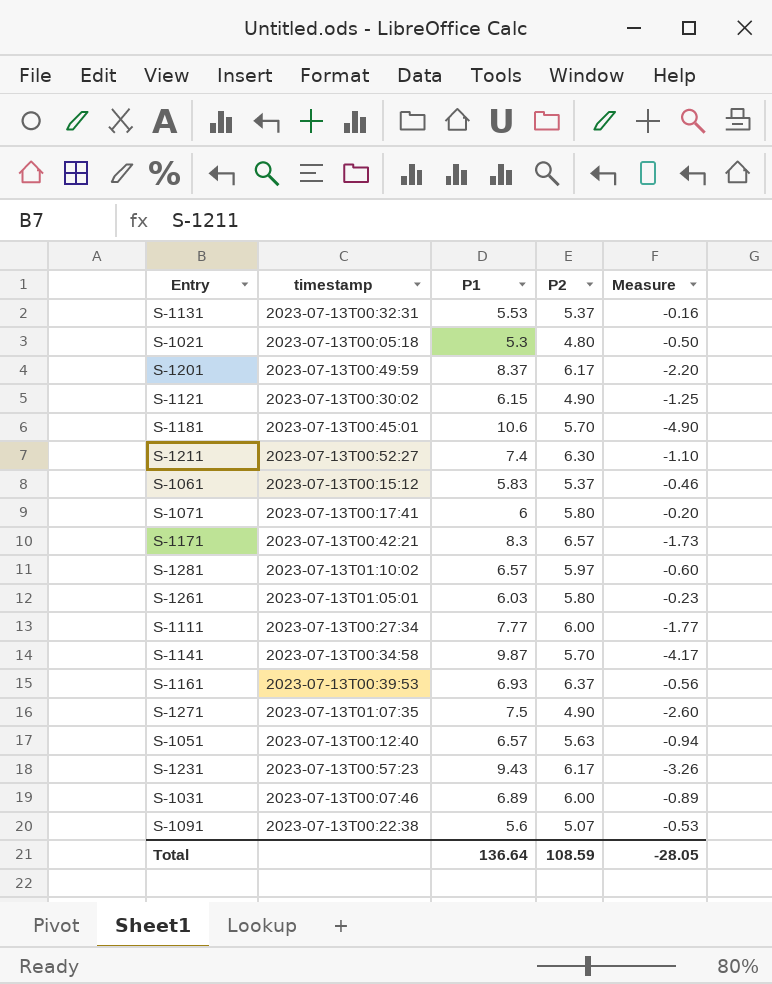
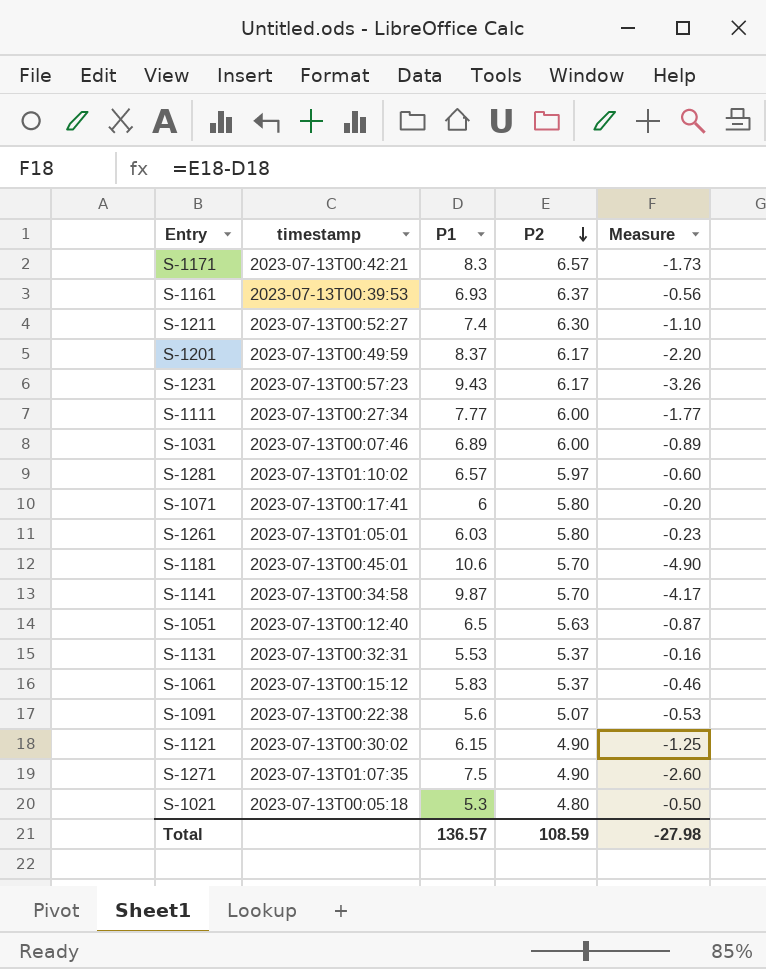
row order: none -> P2 descending
S-1051 | P1: 6.57 -> 6.5
S-1051 | Measure: -0.94 -> -0.87
Total | P1: 136.64 -> 136.57
Total | Measure: -28.05 -> -27.98

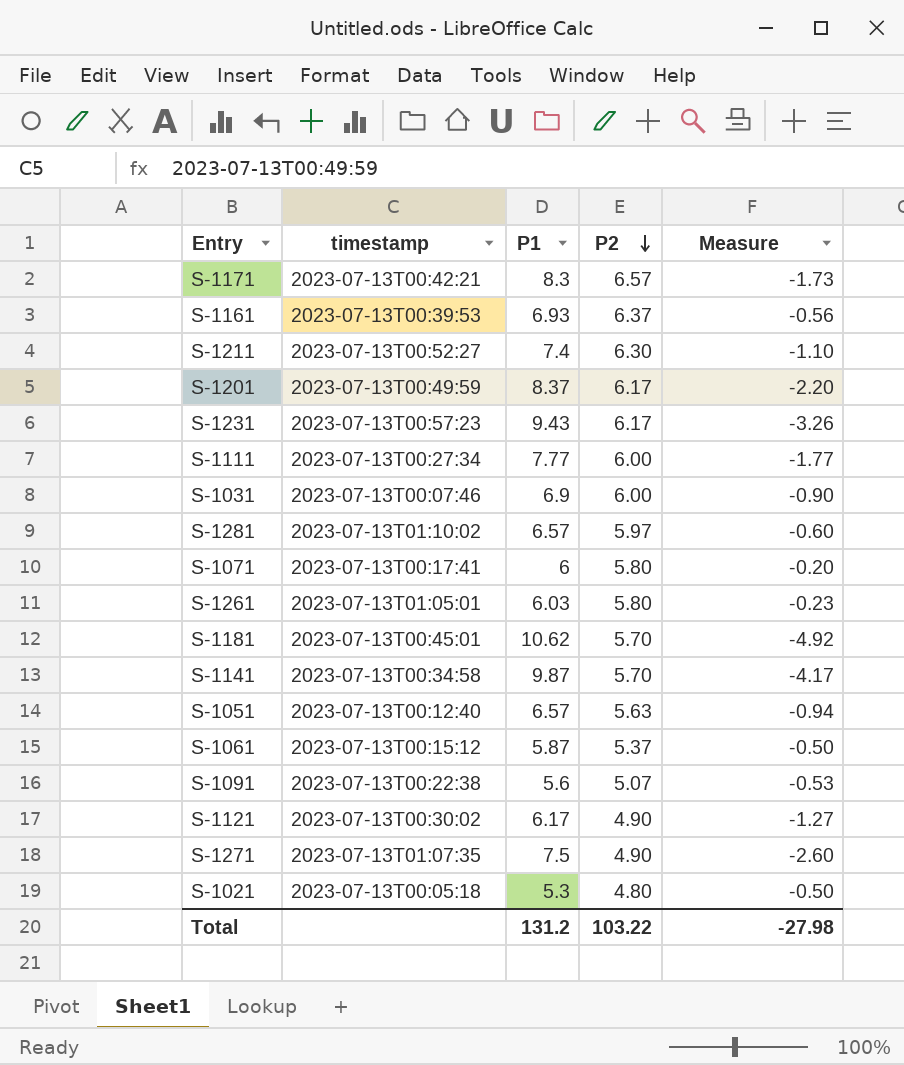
row S-1131: 2023-07-13T00:32:31 | 5.53 | 5.37 | -0.16 -> none
S-1031 | P1: 6.89 -> 6.9
S-1031 | Measure: -0.89 -> -0.90
S-1181 | P1: 10.6 -> 10.62
S-1181 | Measure: -4.90 -> -4.92
S-1051 | P1: 6.5 -> 6.57
S-1051 | Measure: -0.87 -> -0.94
S-1061 | P1: 5.83 -> 5.87
S-1061 | Measure: -0.46 -> -0.50
S-1121 | P1: 6.15 -> 6.17
S-1121 | Measure: -1.25 -> -1.27
Total | P1: 136.57 -> 131.2
Total | P2: 108.59 -> 103.22

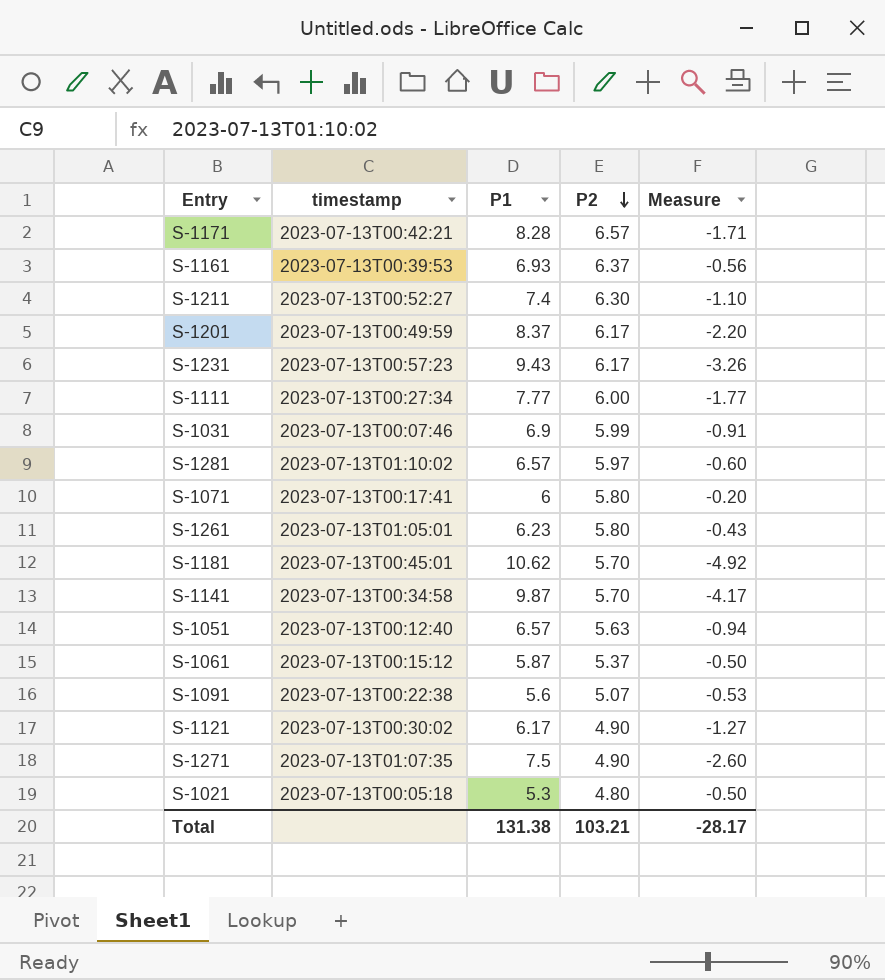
S-1171 | P1: 8.3 -> 8.28
S-1171 | Measure: -1.73 -> -1.71
S-1031 | P2: 6.00 -> 5.99
S-1031 | Measure: -0.90 -> -0.91
S-1261 | P1: 6.03 -> 6.23
S-1261 | Measure: -0.23 -> -0.43
Total | P1: 131.2 -> 131.38
Total | P2: 103.22 -> 103.21
Total | Measure: -27.98 -> -28.17

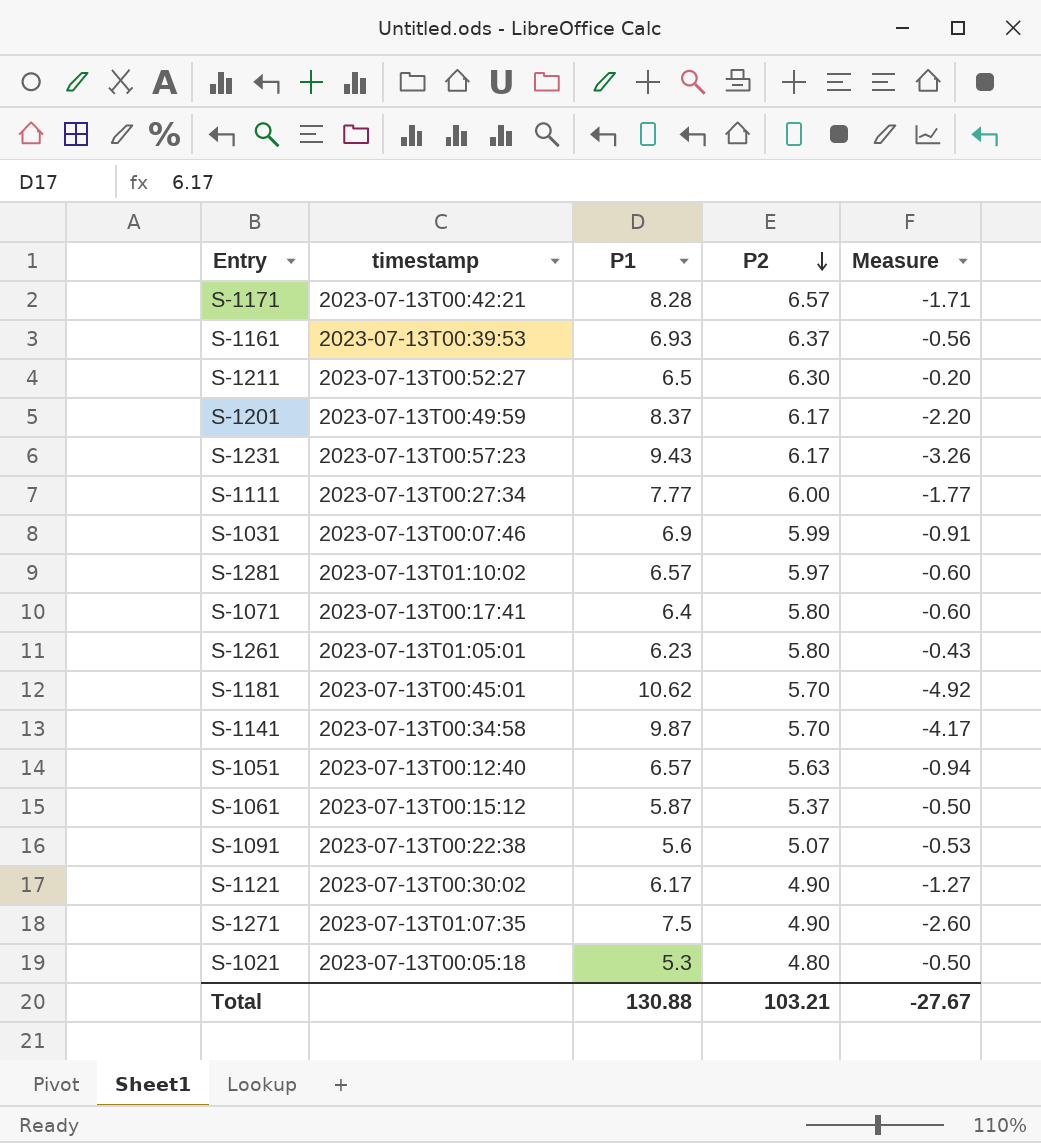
S-1211 | P1: 7.4 -> 6.5
S-1211 | Measure: -1.10 -> -0.20
S-1071 | P1: 6 -> 6.4
S-1071 | Measure: -0.20 -> -0.60
Total | P1: 131.38 -> 130.88
Total | Measure: -28.17 -> -27.67

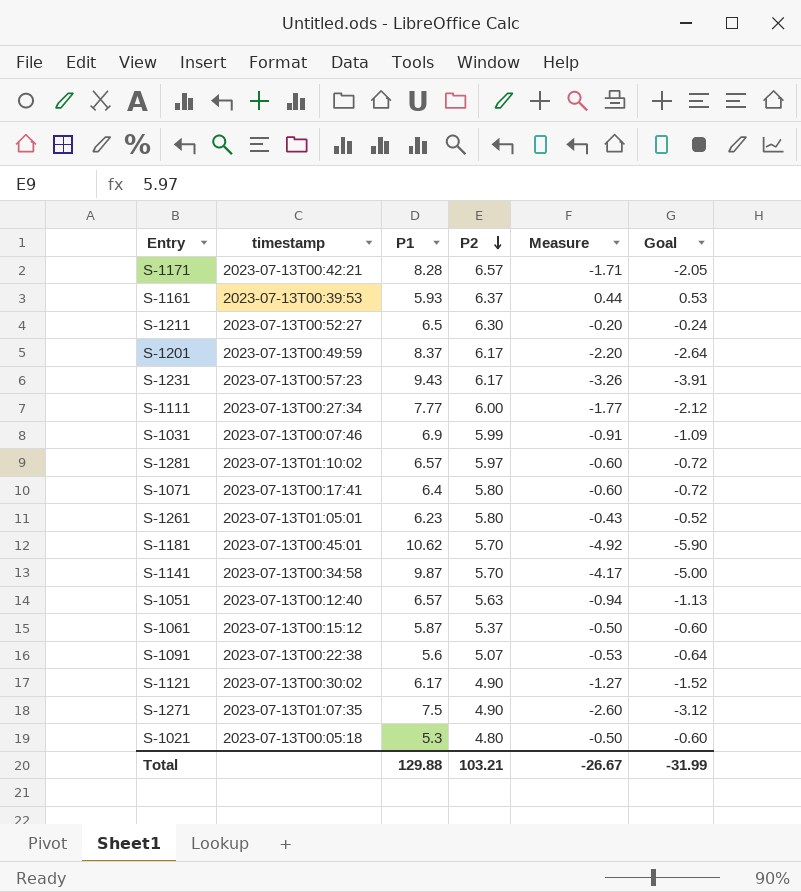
column Goal | formula: none -> [Measure] * 1.2
S-1161 | P1: 6.93 -> 5.93
S-1161 | Measure: -0.56 -> 0.44
Total | P1: 130.88 -> 129.88
Total | Measure: -27.67 -> -26.67

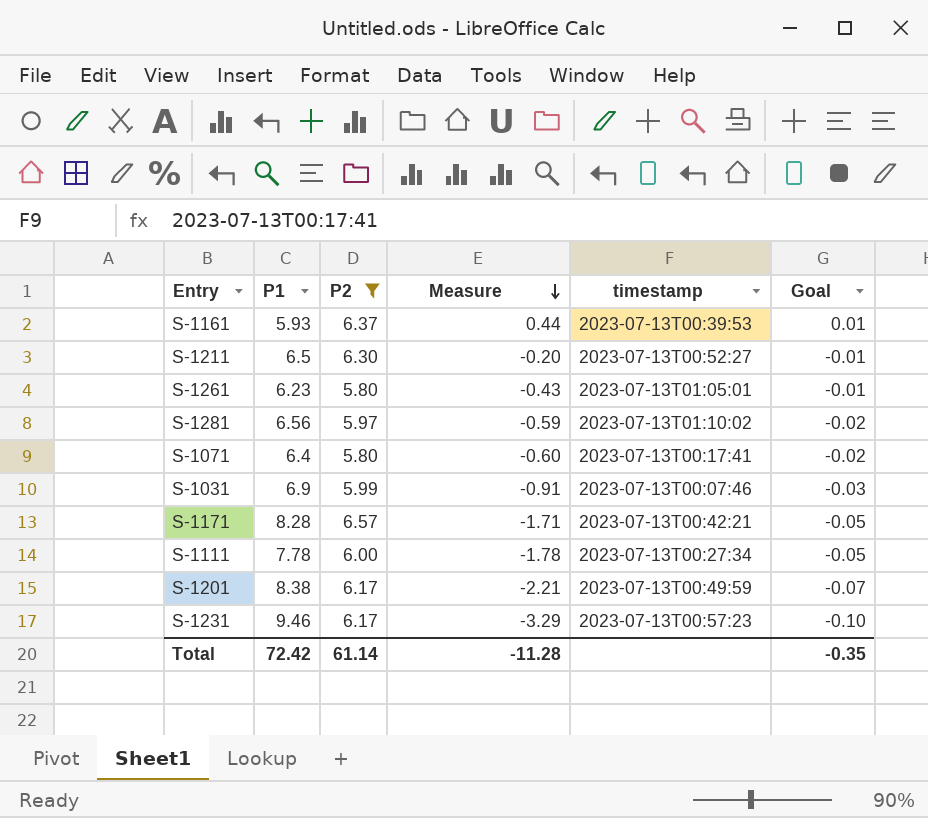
filter: none -> P2 >= 5.80
row order: P2 descending -> Measure descending
column timestamp | position: 2 -> 5
column Goal | formula: [Measure] * 1.2 -> [Measure] * 0.03
S-1281 | P1: 6.57 -> 6.56
S-1281 | Measure: -0.60 -> -0.59
S-1111 | P1: 7.77 -> 7.78
S-1111 | Measure: -1.77 -> -1.78
S-1201 | P1: 8.37 -> 8.38
S-1201 | Measure: -2.20 -> -2.21
S-1231 | P1: 9.43 -> 9.46
S-1231 | Measure: -3.26 -> -3.29
Total | P1: 129.88 -> 72.42
Total | P2: 103.21 -> 61.14
Total | Measure: -26.67 -> -11.28
Total | Goal: -31.99 -> -0.35

